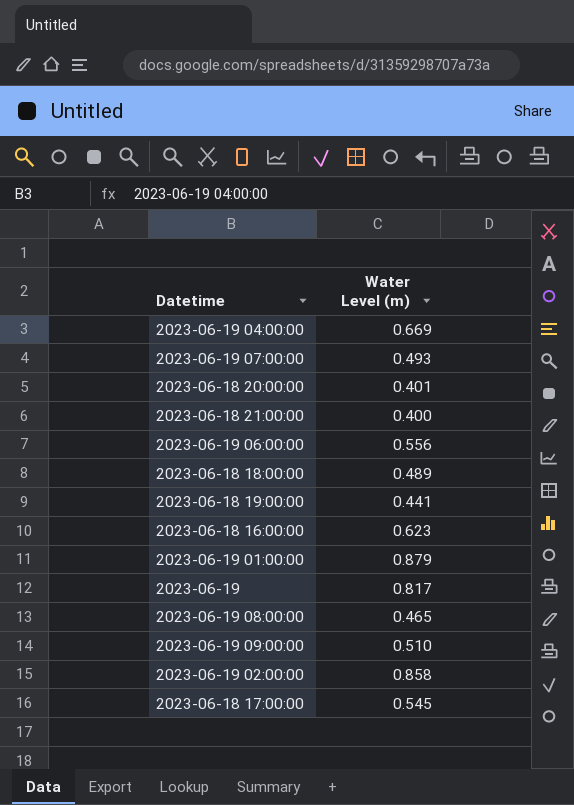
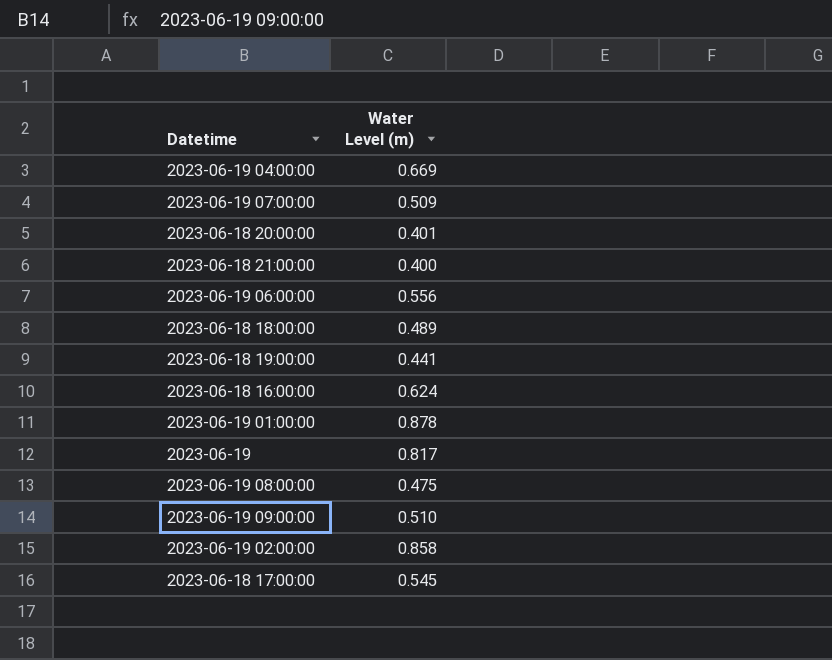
2023-06-19 07:00:00 | Water Level (m): 0.493 -> 0.509
2023-06-18 16:00:00 | Water Level (m): 0.623 -> 0.624
2023-06-19 01:00:00 | Water Level (m): 0.879 -> 0.878
2023-06-19 08:00:00 | Water Level (m): 0.465 -> 0.475

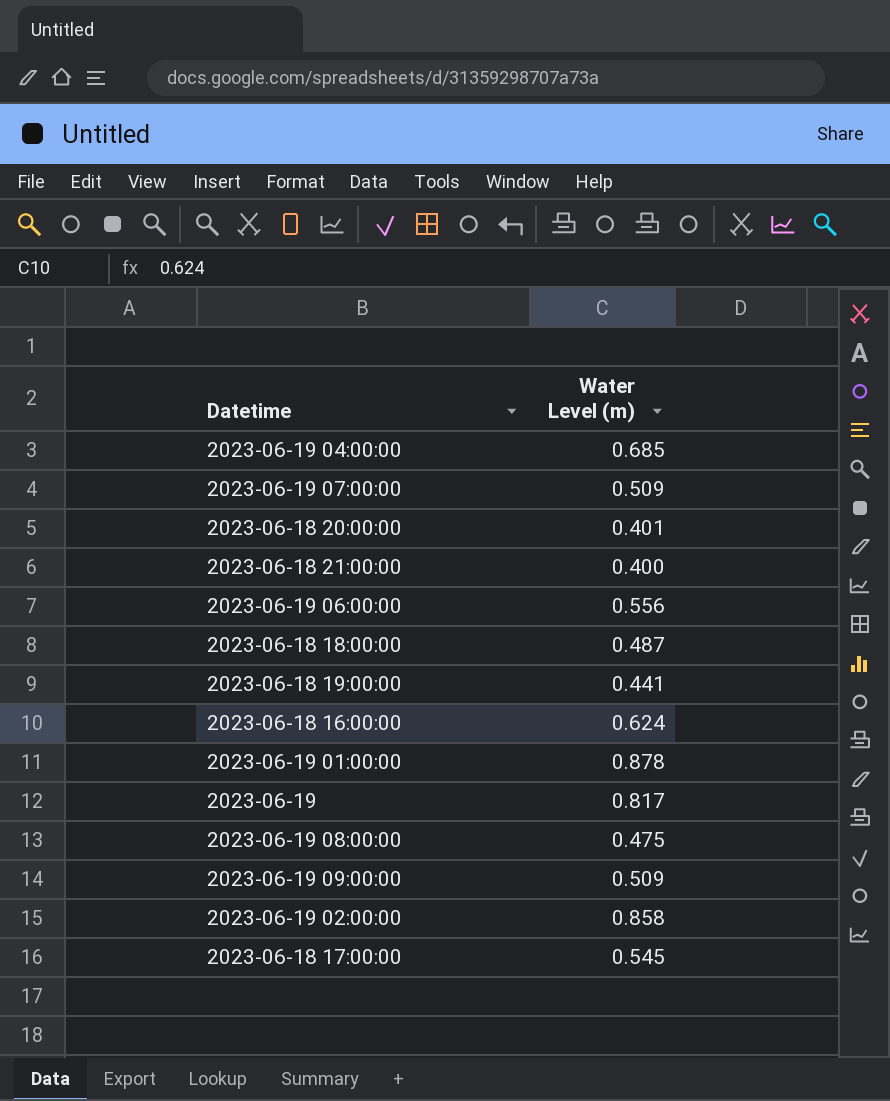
2023-06-19 04:00:00 | Water Level (m): 0.669 -> 0.685
2023-06-18 18:00:00 | Water Level (m): 0.489 -> 0.487
2023-06-19 09:00:00 | Water Level (m): 0.510 -> 0.509

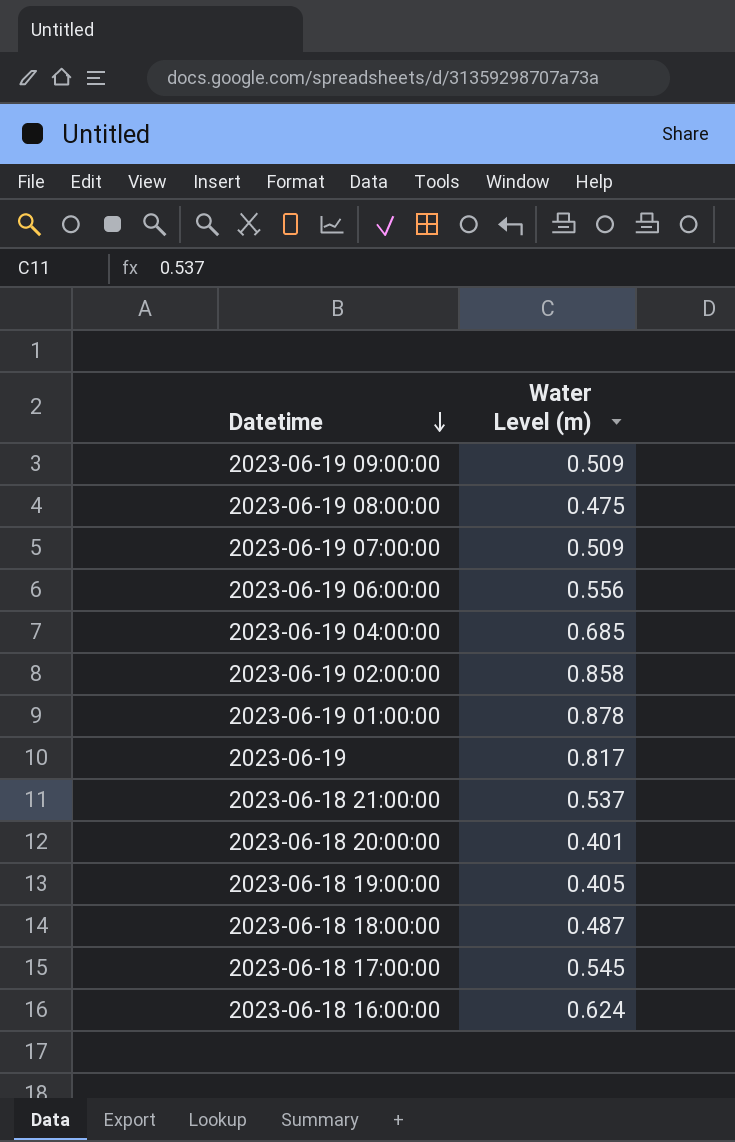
row order: none -> Datetime descending
2023-06-18 21:00:00 | Water Level (m): 0.400 -> 0.537
2023-06-18 19:00:00 | Water Level (m): 0.441 -> 0.405

